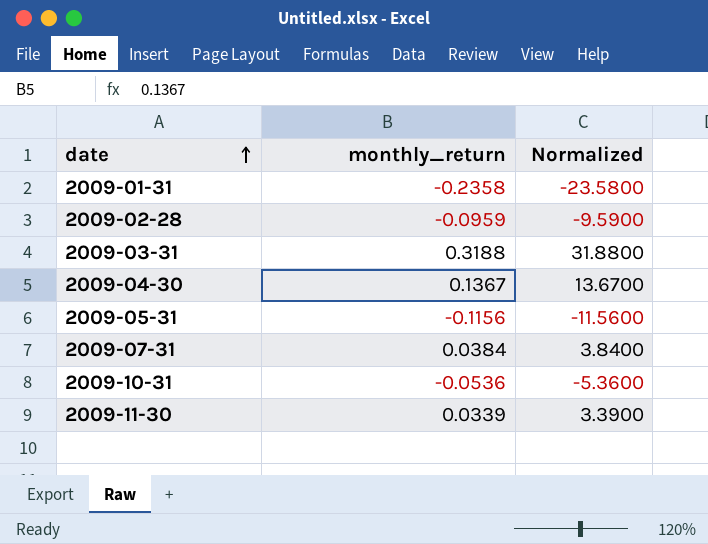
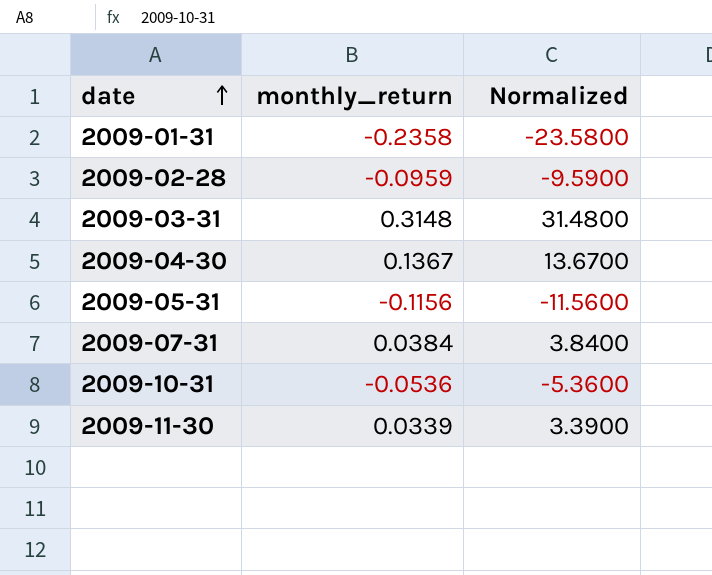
2009-03-31 | monthly_return: 0.3188 -> 0.3148
2009-03-31 | Normalized: 31.8800 -> 31.4800

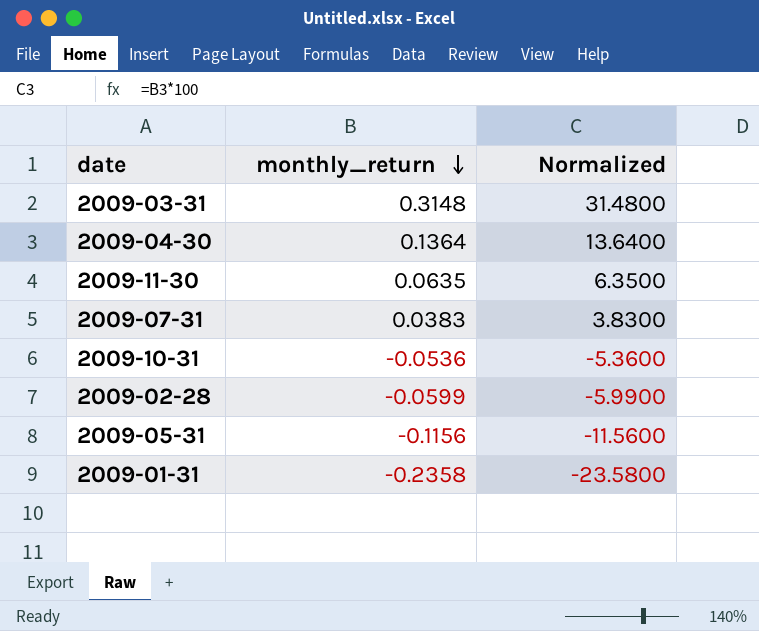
row order: date ascending -> monthly_return descending
2009-04-30 | monthly_return: 0.1367 -> 0.1364
2009-04-30 | Normalized: 13.6700 -> 13.6400
2009-11-30 | monthly_return: 0.0339 -> 0.0635
2009-11-30 | Normalized: 3.3900 -> 6.3500
2009-07-31 | monthly_return: 0.0384 -> 0.0383
2009-07-31 | Normalized: 3.8400 -> 3.8300
2009-02-28 | monthly_return: -0.0959 -> -0.0599
2009-02-28 | Normalized: -9.5900 -> -5.9900

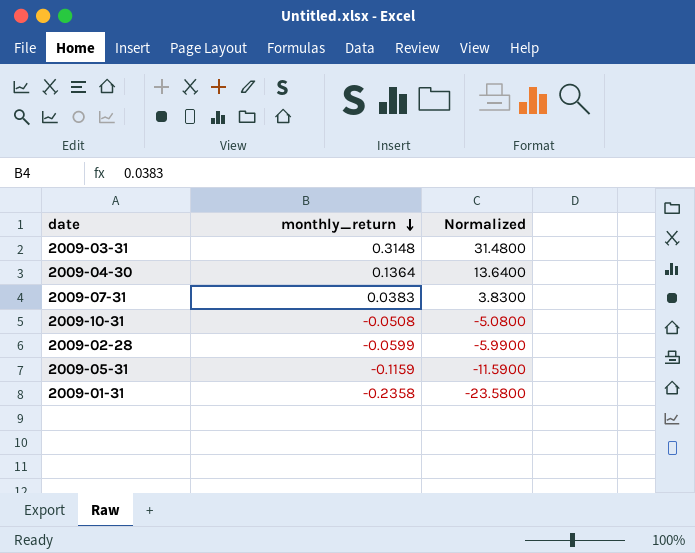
row 2009-11-30: 0.0635 | 6.3500 -> none
2009-10-31 | monthly_return: -0.0536 -> -0.0508
2009-10-31 | Normalized: -5.3600 -> -5.0800
2009-05-31 | monthly_return: -0.1156 -> -0.1159
2009-05-31 | Normalized: -11.5600 -> -11.5900

